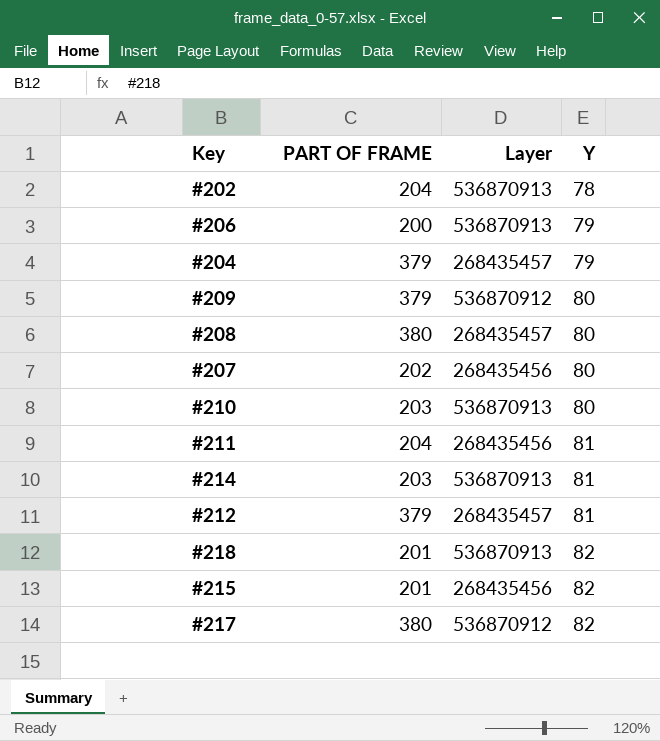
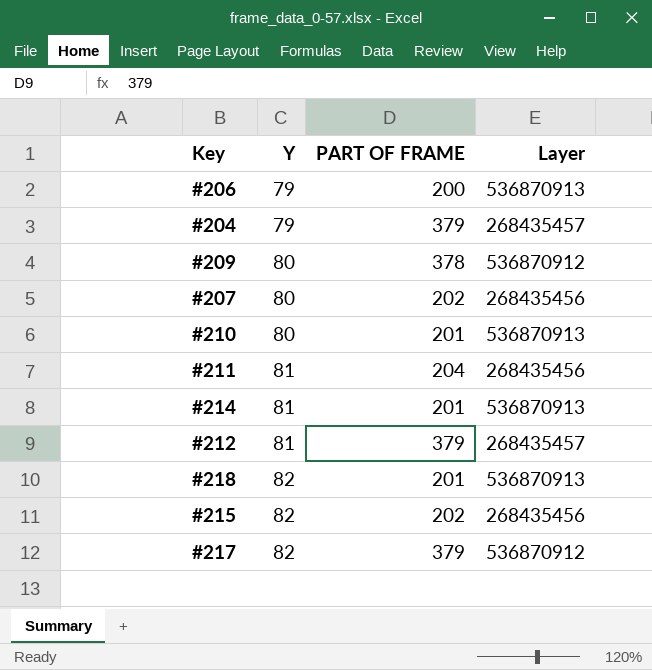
column Y | position: 4 -> 2
row #202: 204 | 536870913 | 78 -> none
row #208: 380 | 268435457 | 80 -> none
#209 | PART OF FRAME: 379 -> 378
#210 | PART OF FRAME: 203 -> 201
#214 | PART OF FRAME: 203 -> 201
#215 | PART OF FRAME: 201 -> 202
#217 | PART OF FRAME: 380 -> 379

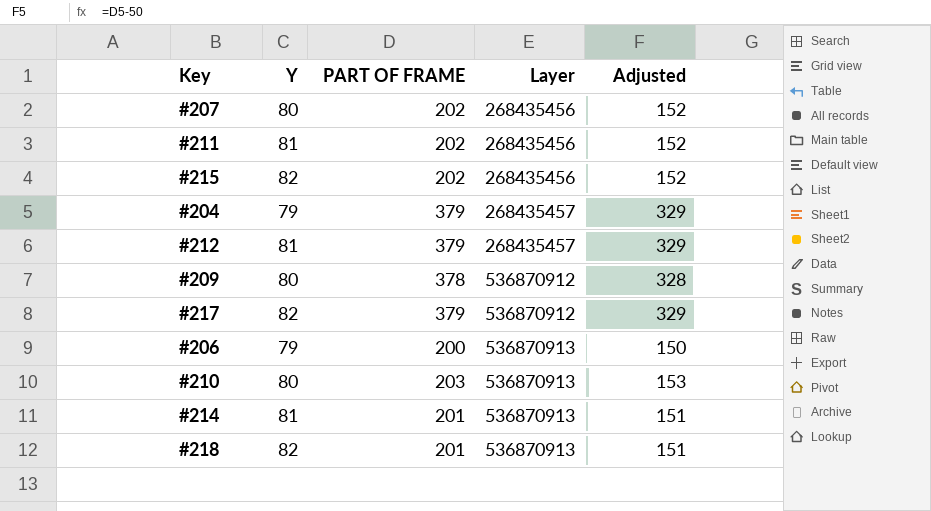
row order: Y ascending -> Layer ascending
column Adjusted | formula: none -> [PART OF FRAME] - 50
#211 | PART OF FRAME: 204 -> 202
#210 | PART OF FRAME: 201 -> 203

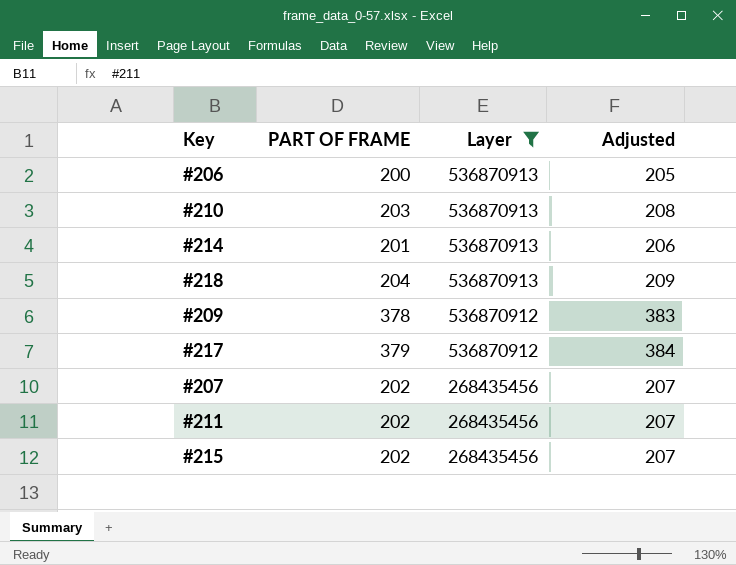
filter: none -> Layer != 268435457
row order: Layer ascending -> Layer descending
column Y | position: 2 -> none
column Adjusted | formula: [PART OF FRAME] - 50 -> [PART OF FRAME] + 5
#218 | PART OF FRAME: 201 -> 204

